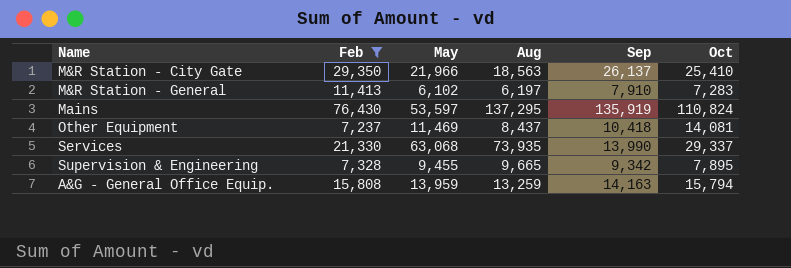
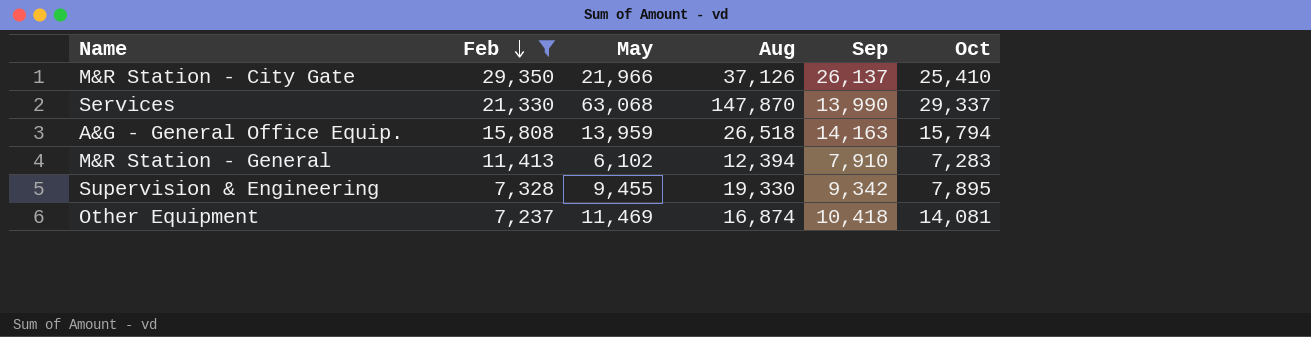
row order: none -> Feb descending
row Mains: 76,430 | 53,597 | 137,295 | 135,919 | 110,824 -> none
M&R Station - City Gate | Aug: 18,563 -> 37,126
Services | Aug: 73,935 -> 147,870
A&G - General Office Equip. | Aug: 13,259 -> 26,518
M&R Station - General | Aug: 6,197 -> 12,394
Supervision & Engineering | Aug: 9,665 -> 19,330
Other Equipment | Aug: 8,437 -> 16,874

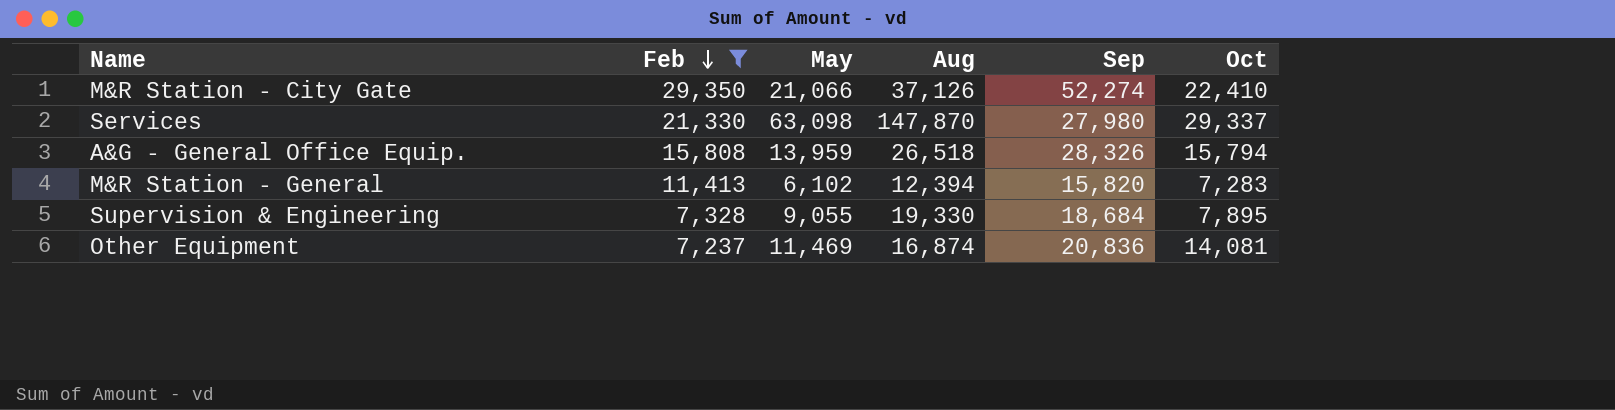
M&R Station - City Gate | May: 21,966 -> 21,066
M&R Station - City Gate | Sep: 26,137 -> 52,274
M&R Station - City Gate | Oct: 25,410 -> 22,410
Services | May: 63,068 -> 63,098
Services | Sep: 13,990 -> 27,980
A&G - General Office Equip. | Sep: 14,163 -> 28,326
M&R Station - General | Sep: 7,910 -> 15,820
Supervision & Engineering | May: 9,455 -> 9,055
Supervision & Engineering | Sep: 9,342 -> 18,684
Other Equipment | Sep: 10,418 -> 20,836

